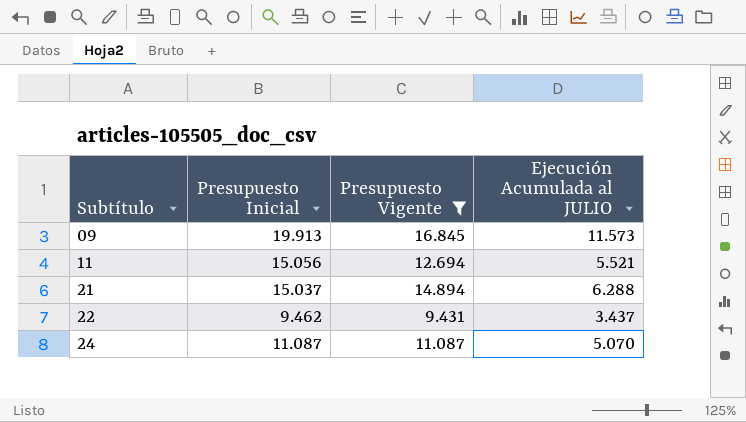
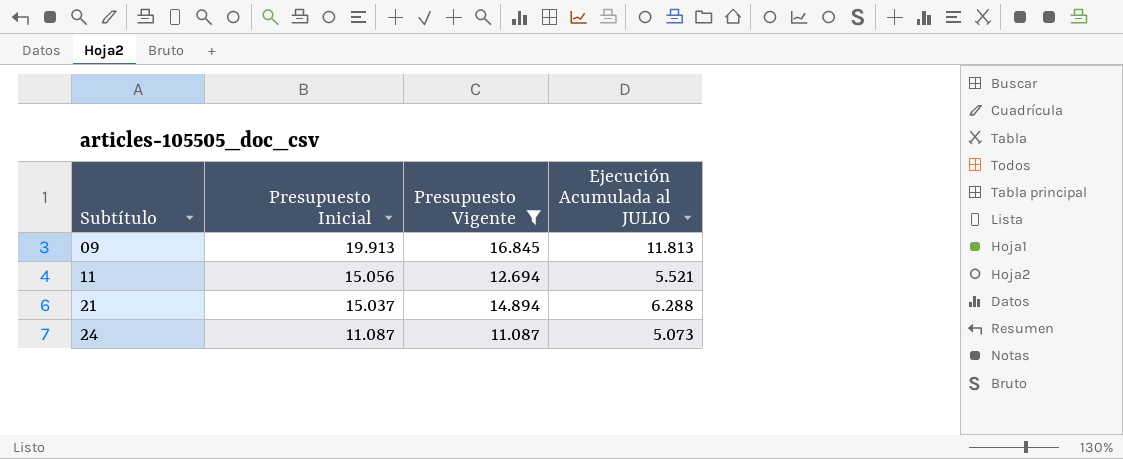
row 22: 9.462 | 9.431 | 3.437 -> none
09 | Ejecución Acumulada al JULIO: 11.573 -> 11.813
24 | Ejecución Acumulada al JULIO: 5.070 -> 5.073

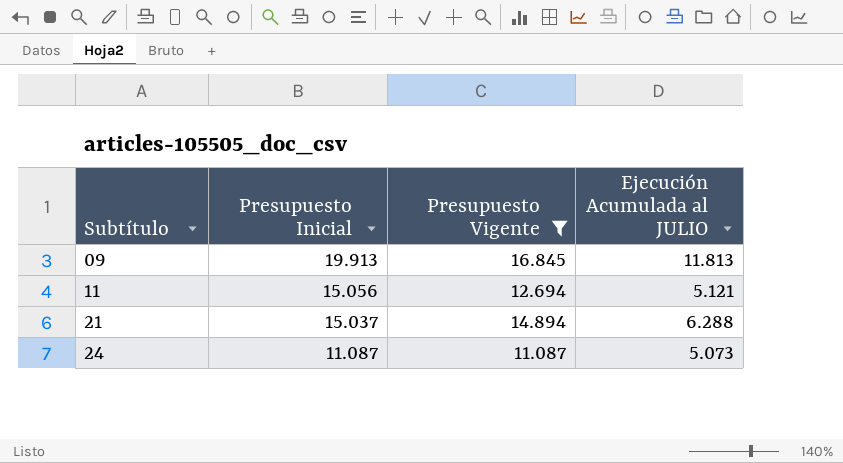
11 | Ejecución Acumulada al JULIO: 5.521 -> 5.121

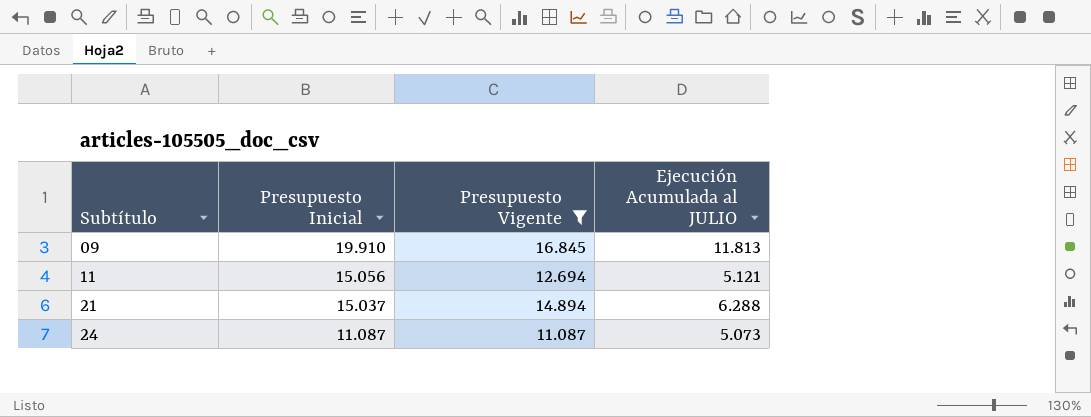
09 | Presupuesto Inicial: 19.913 -> 19.910

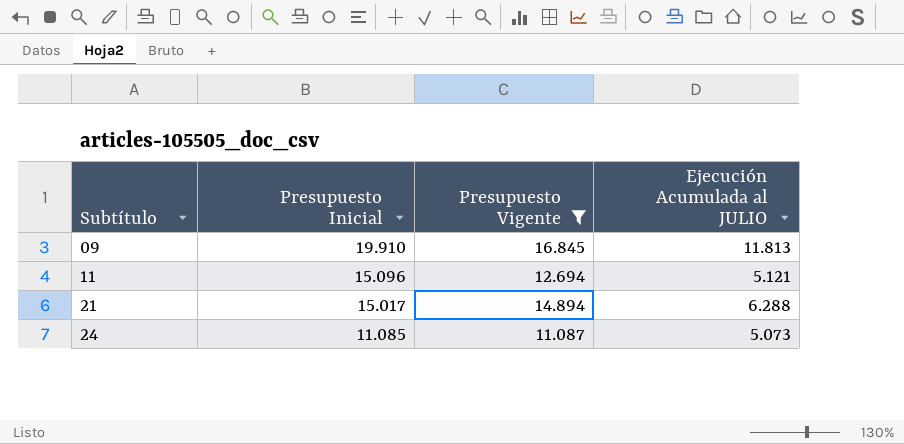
11 | Presupuesto Inicial: 15.056 -> 15.096
21 | Presupuesto Inicial: 15.037 -> 15.017
24 | Presupuesto Inicial: 11.087 -> 11.085

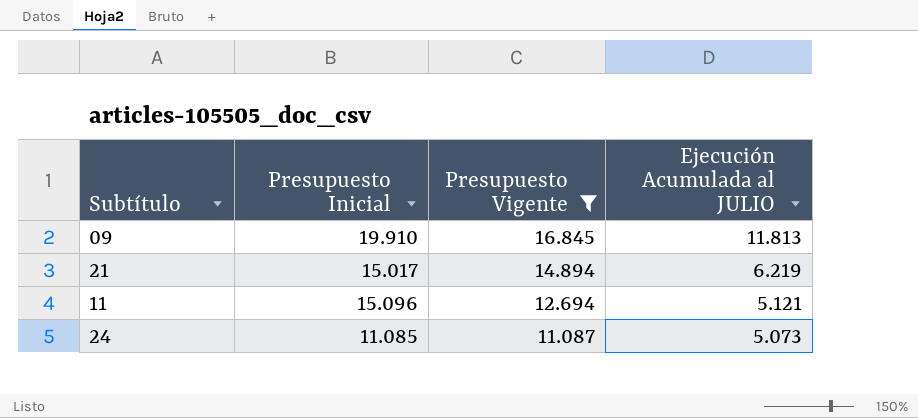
row order: Subtítulo ascending -> Presupuesto Vigente descending
21 | Ejecución Acumulada al JULIO: 6.288 -> 6.219

